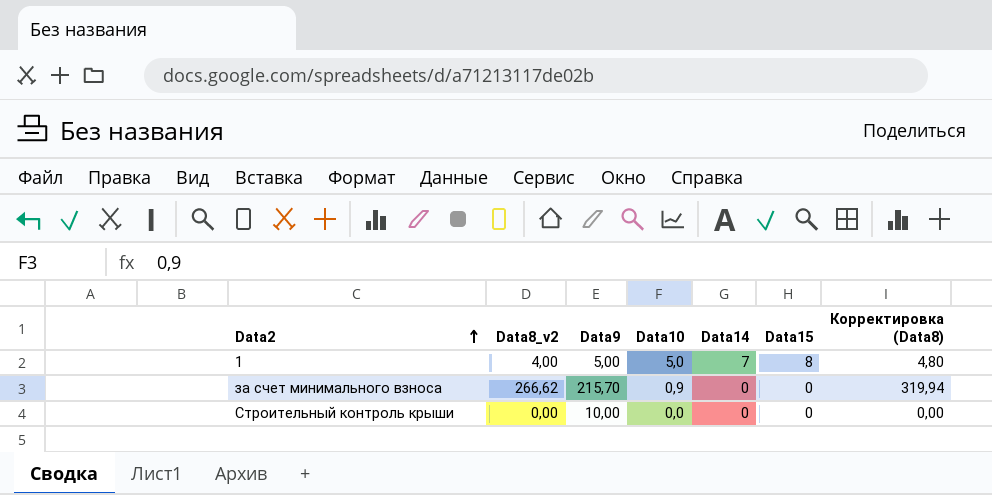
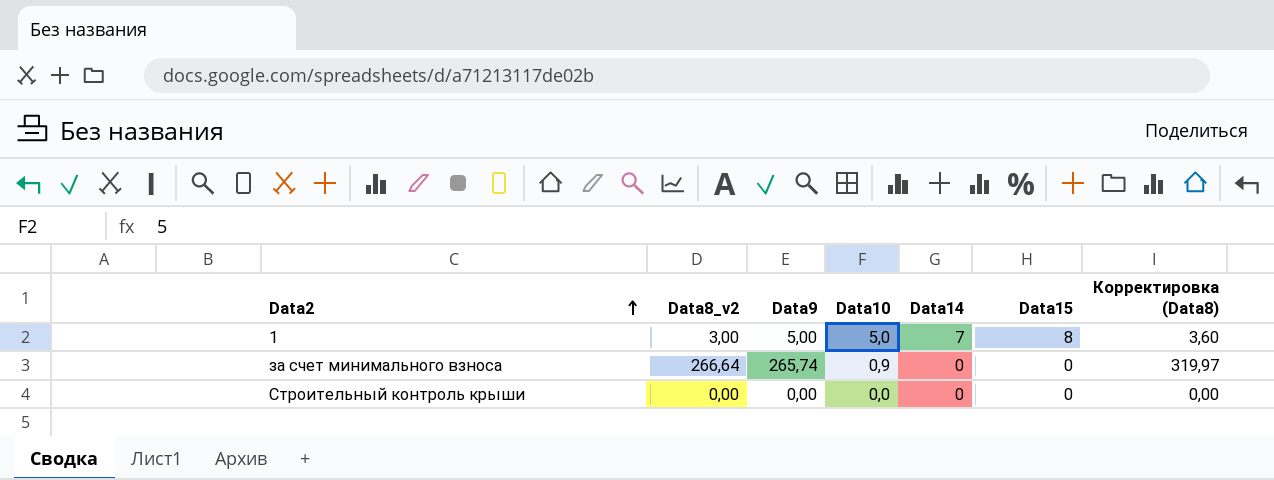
1 | Data8_v2: 4,00 -> 3,00
1 | Корректировка (Data8): 4,80 -> 3,60
за счет минимального взноса | Data8_v2: 266,62 -> 266,64
за счет минимального взноса | Data9: 215,70 -> 265,74
за счет минимального взноса | Корректировка (Data8): 319,94 -> 319,97
Строительный контроль крыши | Data9: 10,00 -> 0,00

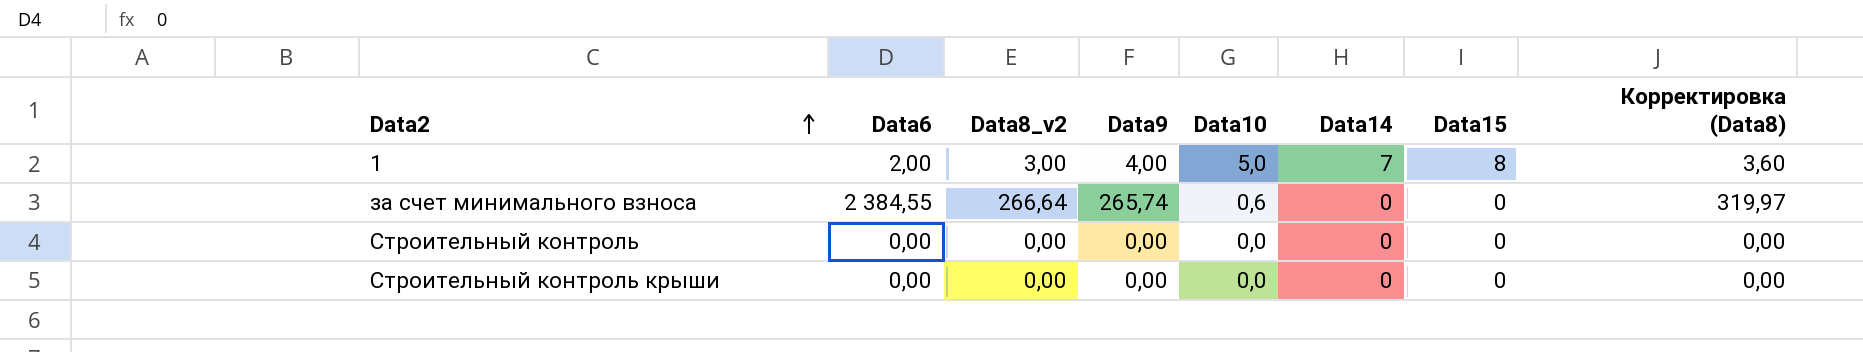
column Data6 | position: none -> 2
1 | Data9: 5,00 -> 4,00
за счет минимального взноса | Data10: 0,9 -> 0,6
row Строительный контроль: none -> 0,00 | 0,00 | 0,00 | 0,0 | 0 | 0 | 0,00

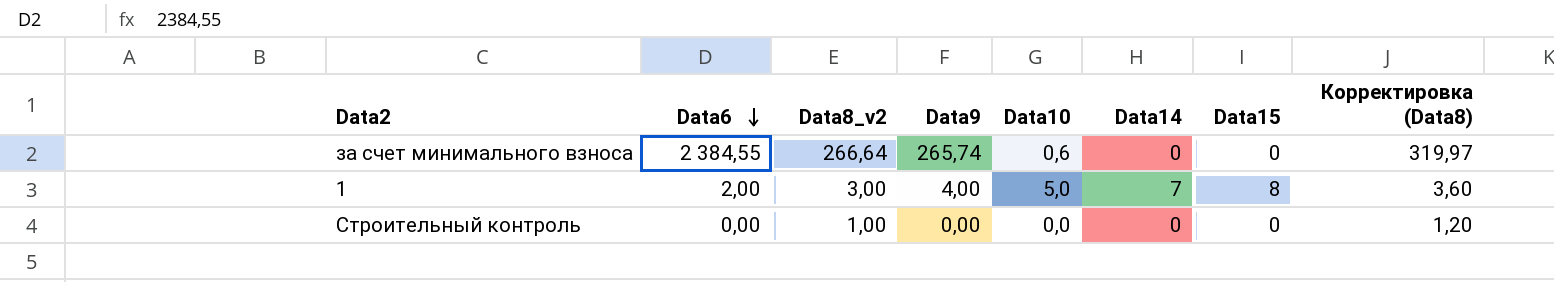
row order: Data2 ascending -> Data6 descending
row Строительный контроль крыши: 0,00 | 0,00 | 0,00 | 0,0 | 0 | 0 | 0,00 -> none
Строительный контроль | Data8_v2: 0,00 -> 1,00
Строительный контроль | Корректировка (Data8): 0,00 -> 1,20

